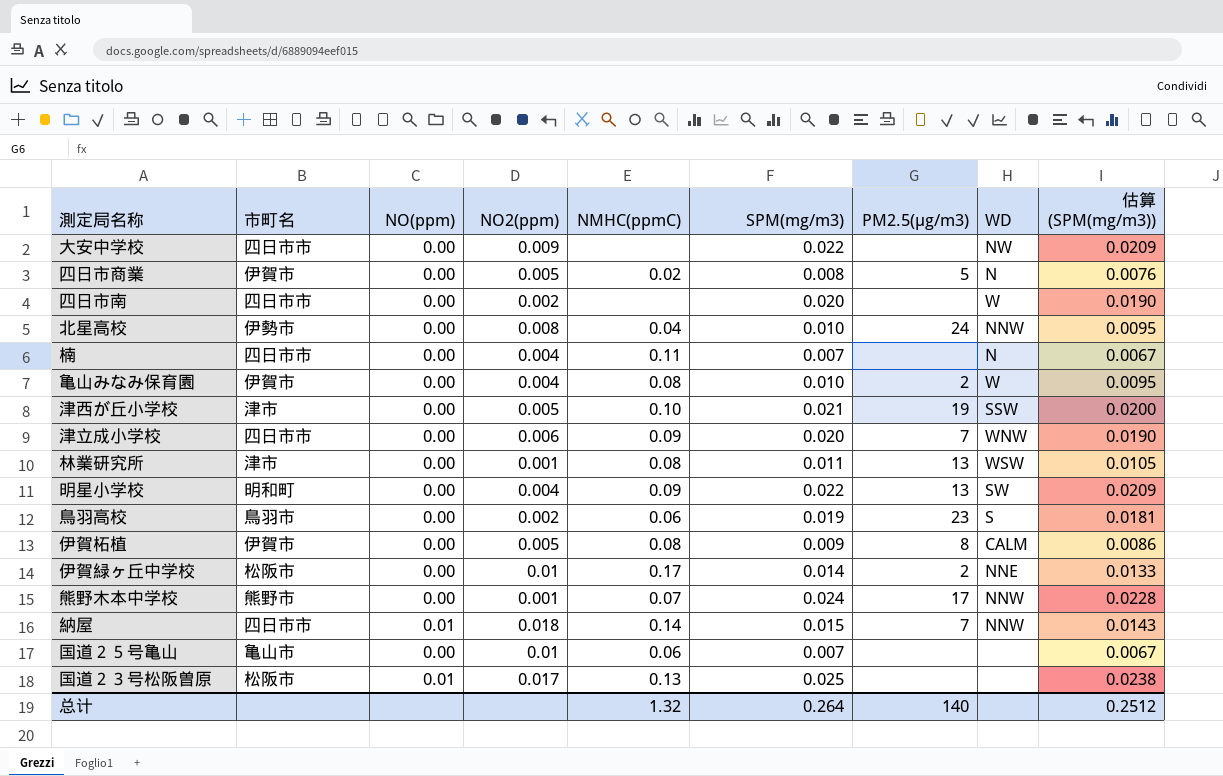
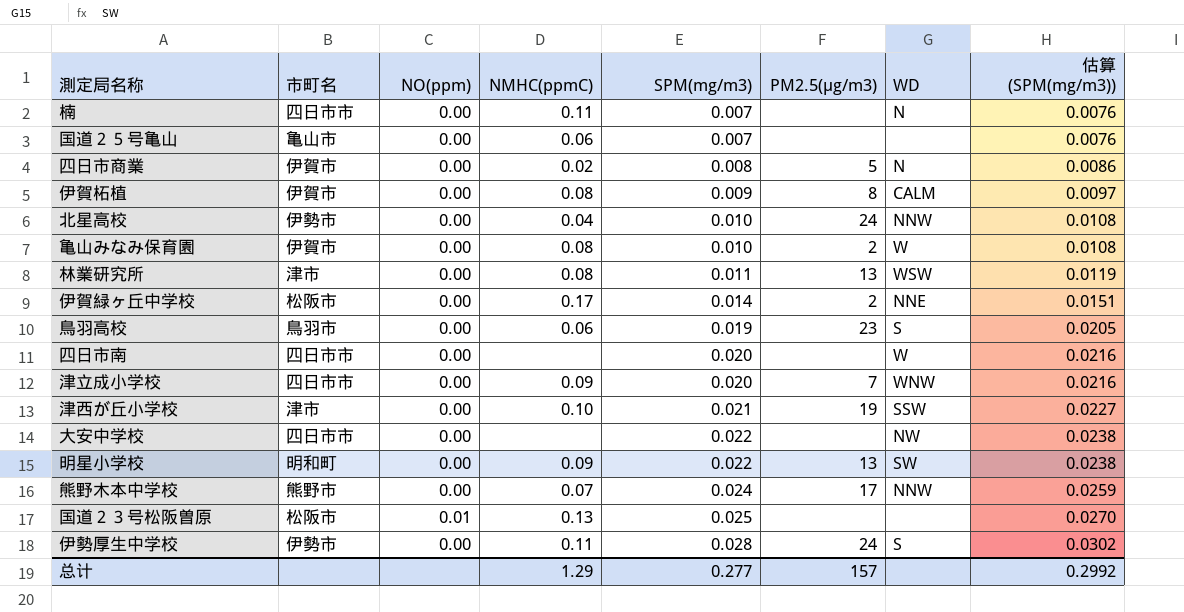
row order: none -> SPM(mg/m3) ascending
column NO2(ppm) | position: 4 -> none
column 估算 (SPM(mg/m3)) | formula: [SPM(mg/m3)] * 0.95 -> [SPM(mg/m3)] * 1.08
row 納屋: 四日市市 | 0.01 | 0.018 | 0.14 | 0.015 | 7 | NNW | 0.0143 -> none
row 伊勢厚生中学校: none -> 伊勢市 | 0.00 | 0.11 | 0.028 | 24 | S | 0.0302
总计 | NMHC(ppmC): 1.32 -> 1.29
总计 | SPM(mg/m3): 0.264 -> 0.277
总计 | PM2.5(μg/m3): 140 -> 157
总计 | 估算 (SPM(mg/m3)): 0.2512 -> 0.2992

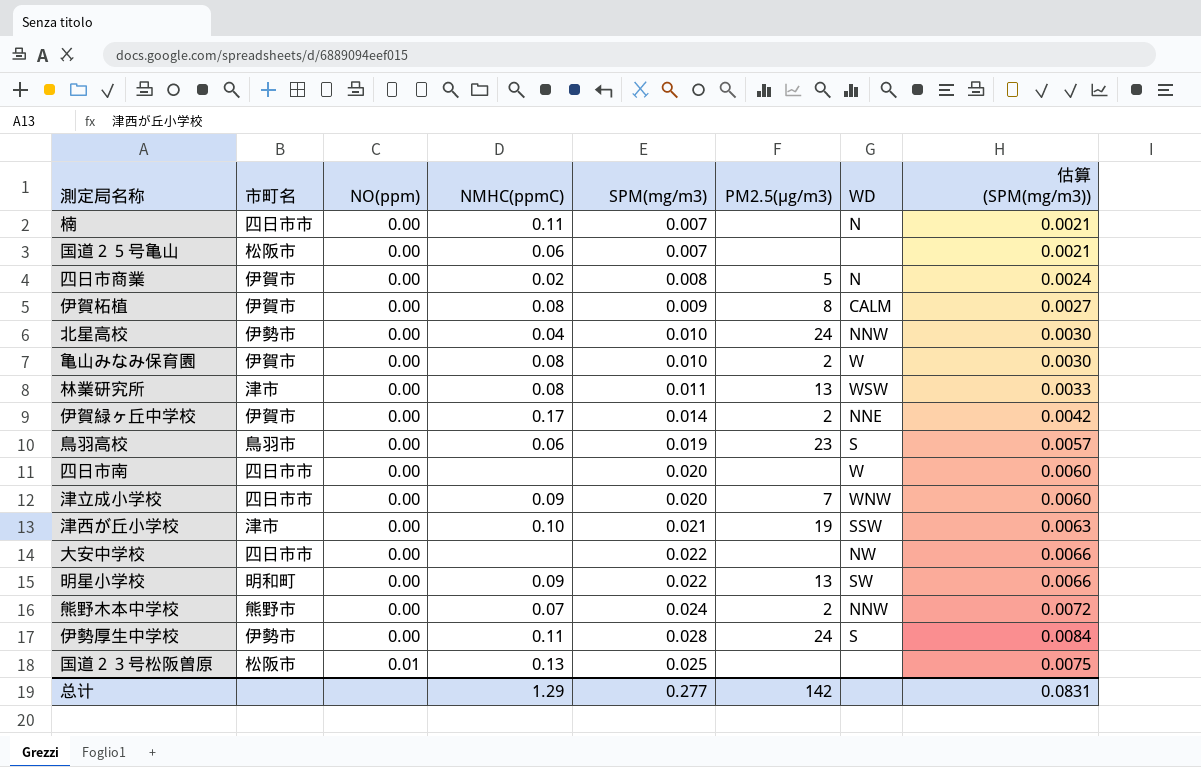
row order: SPM(mg/m3) ascending -> NO(ppm) ascending
column 估算 (SPM(mg/m3)) | formula: [SPM(mg/m3)] * 1.08 -> [SPM(mg/m3)] * 0.3
国道２５号亀山 | 市町名: 亀山市 -> 松阪市
伊賀緑ヶ丘中学校 | 市町名: 松阪市 -> 伊賀市
熊野木本中学校 | PM2.5(μg/m3): 17 -> 2
总计 | PM2.5(μg/m3): 157 -> 142
总计 | 估算 (SPM(mg/m3)): 0.2992 -> 0.0831

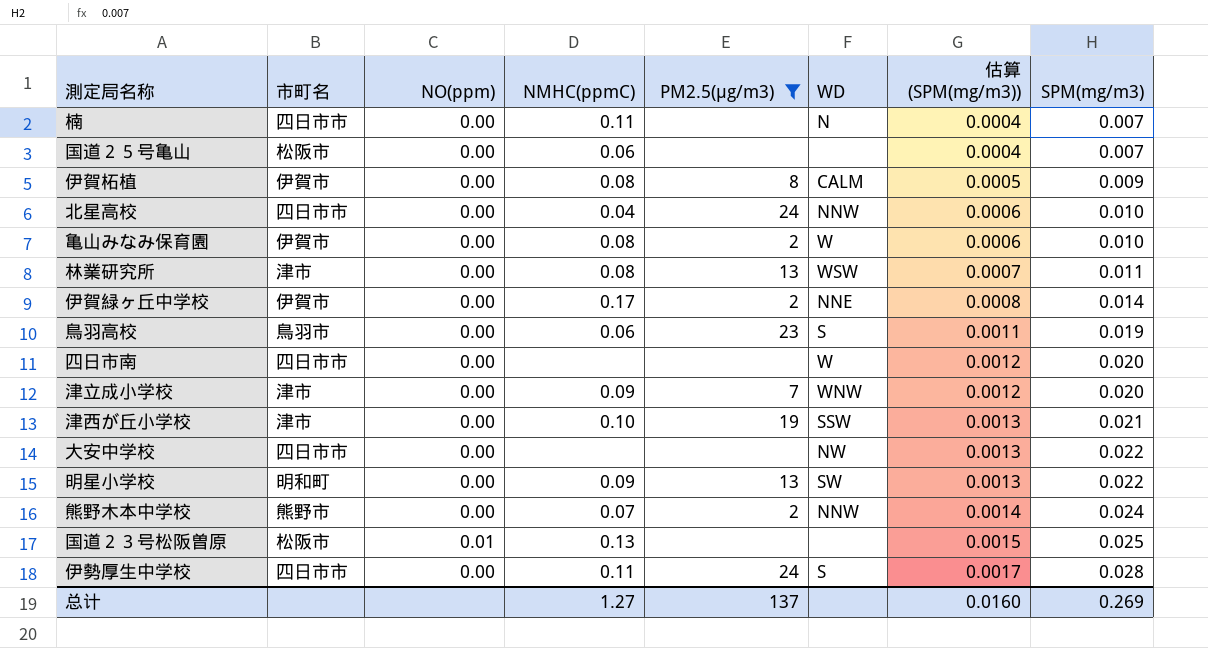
filter: none -> PM2.5(μg/m3) != 5
row order: NO(ppm) ascending -> 估算 (SPM(mg/m3)) ascending
column 估算 (SPM(mg/m3)) | formula: [SPM(mg/m3)] * 0.3 -> [SPM(mg/m3)] * 0.06
column SPM(mg/m3) | position: 5 -> 8
北星高校 | 市町名: 伊勢市 -> 四日市市
津立成小学校 | 市町名: 四日市市 -> 津市
伊勢厚生中学校 | 市町名: 伊勢市 -> 四日市市
总计 | NMHC(ppmC): 1.29 -> 1.27
总计 | PM2.5(μg/m3): 142 -> 137
总计 | 估算 (SPM(mg/m3)): 0.0831 -> 0.0160
总计 | SPM(mg/m3): 0.277 -> 0.269

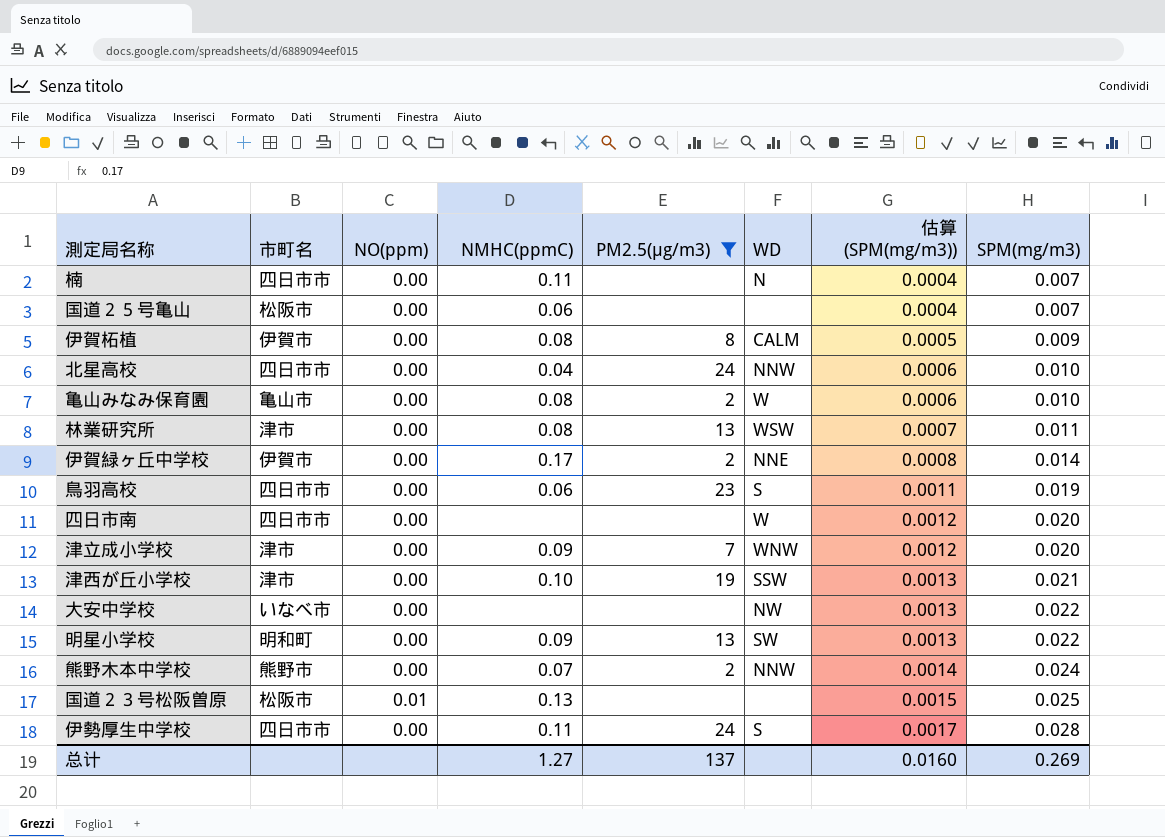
亀山みなみ保育園 | 市町名: 伊賀市 -> 亀山市
鳥羽高校 | 市町名: 鳥羽市 -> 四日市市
大安中学校 | 市町名: 四日市市 -> いなべ市

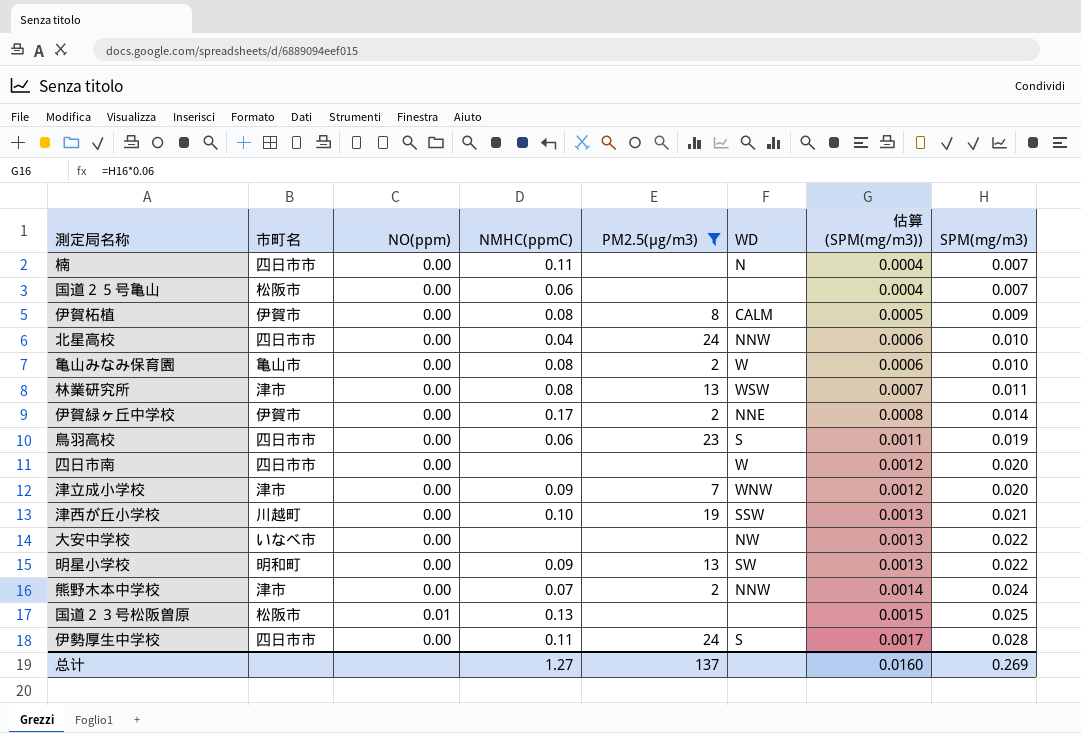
津西が丘小学校 | 市町名: 津市 -> 川越町
熊野木本中学校 | 市町名: 熊野市 -> 津市

